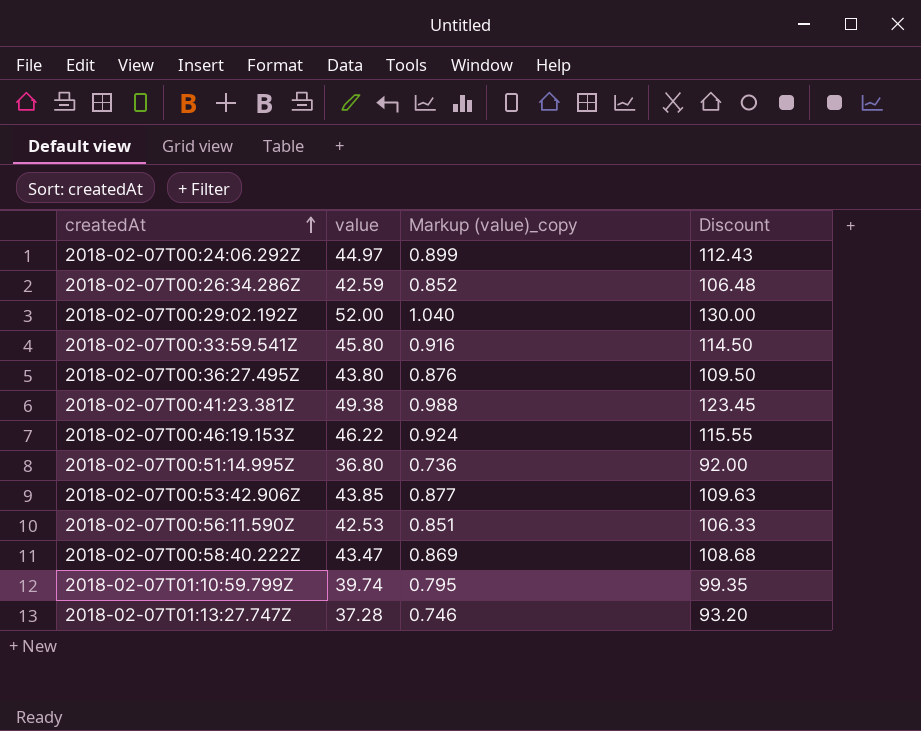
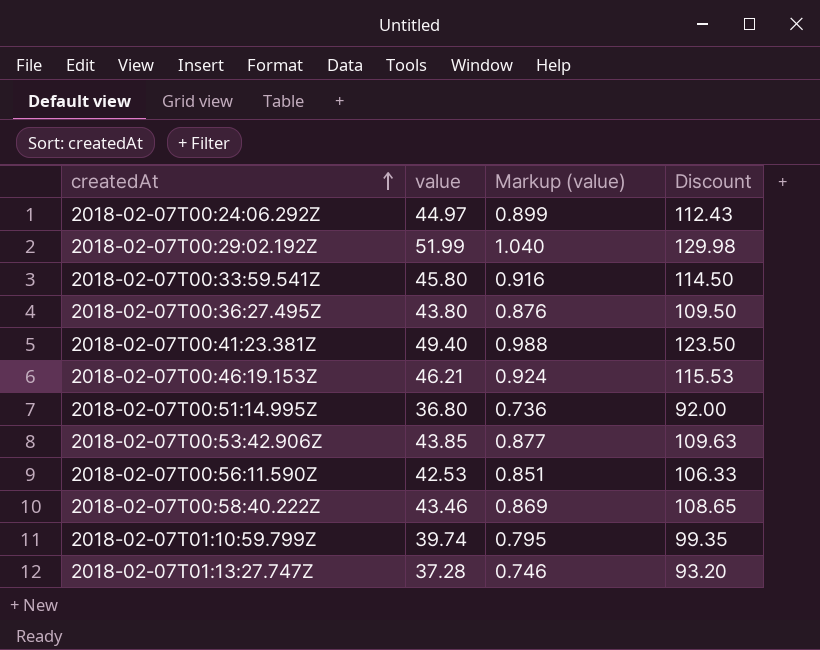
column name: Markup (value)_copy -> Markup (value)
row 2018-02-07T00:26:34.286Z: 42.59 | 0.852 | 106.48 -> none
2018-02-07T00:29:02.192Z | value: 52.00 -> 51.99
2018-02-07T00:29:02.192Z | Discount: 130.00 -> 129.98
2018-02-07T00:41:23.381Z | value: 49.38 -> 49.40
2018-02-07T00:41:23.381Z | Discount: 123.45 -> 123.50
2018-02-07T00:46:19.153Z | value: 46.22 -> 46.21
2018-02-07T00:46:19.153Z | Discount: 115.55 -> 115.53
2018-02-07T00:58:40.222Z | value: 43.47 -> 43.46
2018-02-07T00:58:40.222Z | Discount: 108.68 -> 108.65

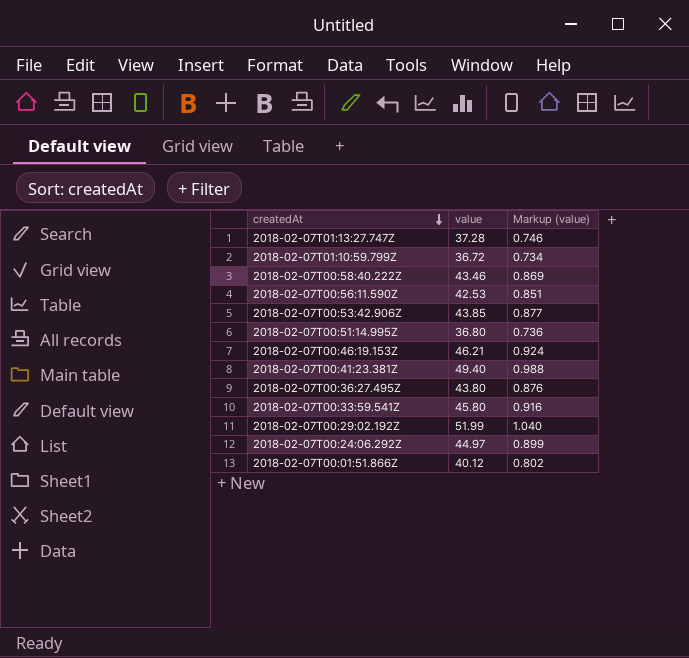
row order: createdAt ascending -> createdAt descending
column Discount | formula: [value] * 2.5 -> none
2018-02-07T01:10:59.799Z | value: 39.74 -> 36.72
2018-02-07T01:10:59.799Z | Markup (value): 0.795 -> 0.734
row 2018-02-07T00:01:51.866Z: none -> 40.12 | 0.802

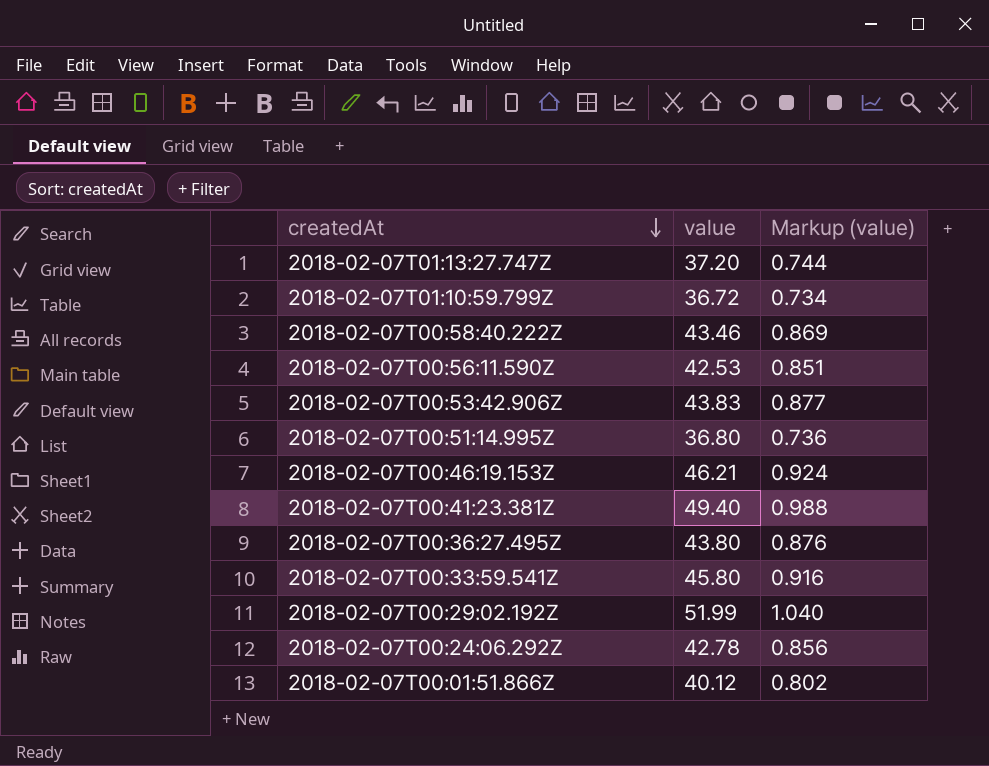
2018-02-07T01:13:27.747Z | value: 37.28 -> 37.20
2018-02-07T01:13:27.747Z | Markup (value): 0.746 -> 0.744
2018-02-07T00:53:42.906Z | value: 43.85 -> 43.83
2018-02-07T00:24:06.292Z | value: 44.97 -> 42.78
2018-02-07T00:24:06.292Z | Markup (value): 0.899 -> 0.856

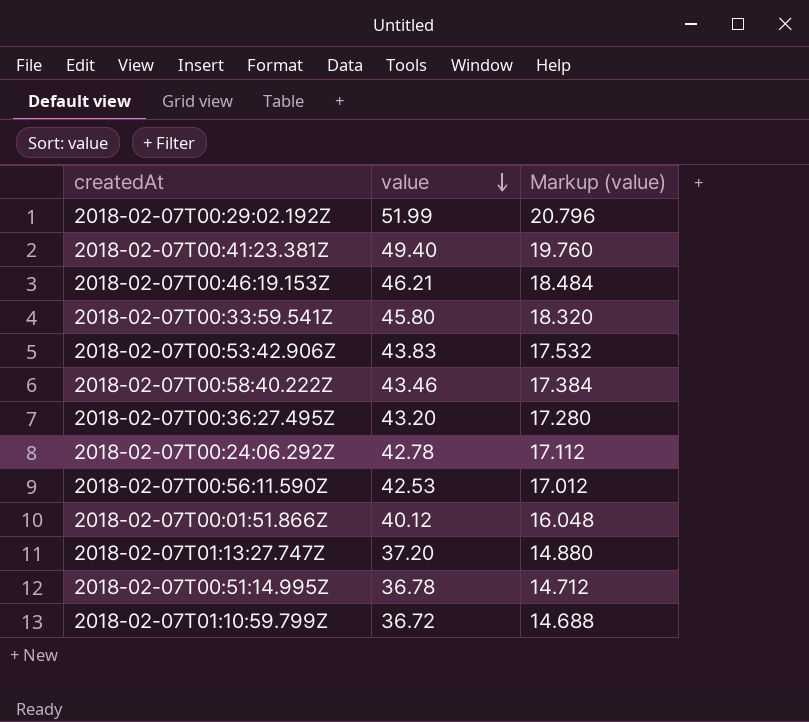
row order: createdAt descending -> value descending
column Markup (value) | formula: [value] * 0.02 -> [value] * 0.4
2018-02-07T00:36:27.495Z | value: 43.80 -> 43.20
2018-02-07T00:51:14.995Z | value: 36.80 -> 36.78

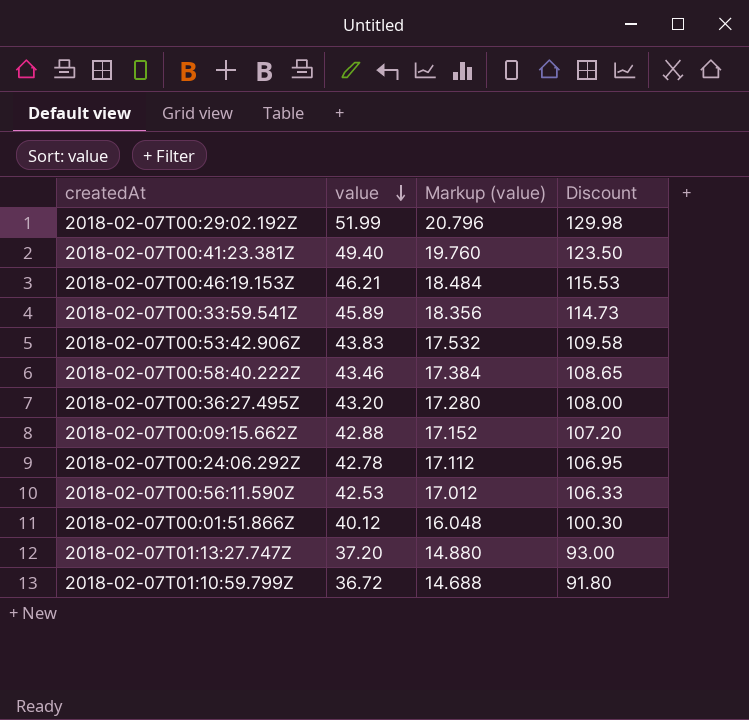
column Discount | formula: none -> [value] * 2.5
row 2018-02-07T00:51:14.995Z: 36.78 | 14.712 -> none
2018-02-07T00:33:59.541Z | value: 45.80 -> 45.89
2018-02-07T00:33:59.541Z | Markup (value): 18.320 -> 18.356
row 2018-02-07T00:09:15.662Z: none -> 42.88 | 17.152 | 107.20

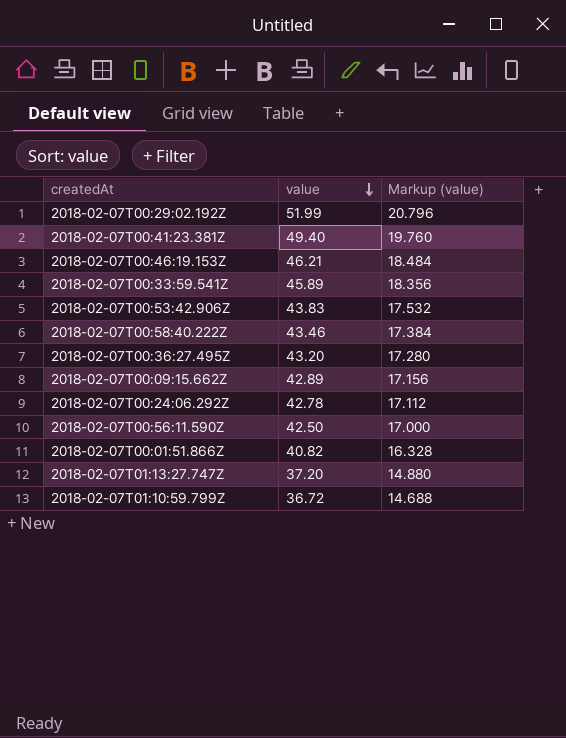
column Discount | formula: [value] * 2.5 -> none
2018-02-07T00:09:15.662Z | value: 42.88 -> 42.89
2018-02-07T00:09:15.662Z | Markup (value): 17.152 -> 17.156
2018-02-07T00:56:11.590Z | value: 42.53 -> 42.50
2018-02-07T00:56:11.590Z | Markup (value): 17.012 -> 17.000
2018-02-07T00:01:51.866Z | value: 40.12 -> 40.82
2018-02-07T00:01:51.866Z | Markup (value): 16.048 -> 16.328

